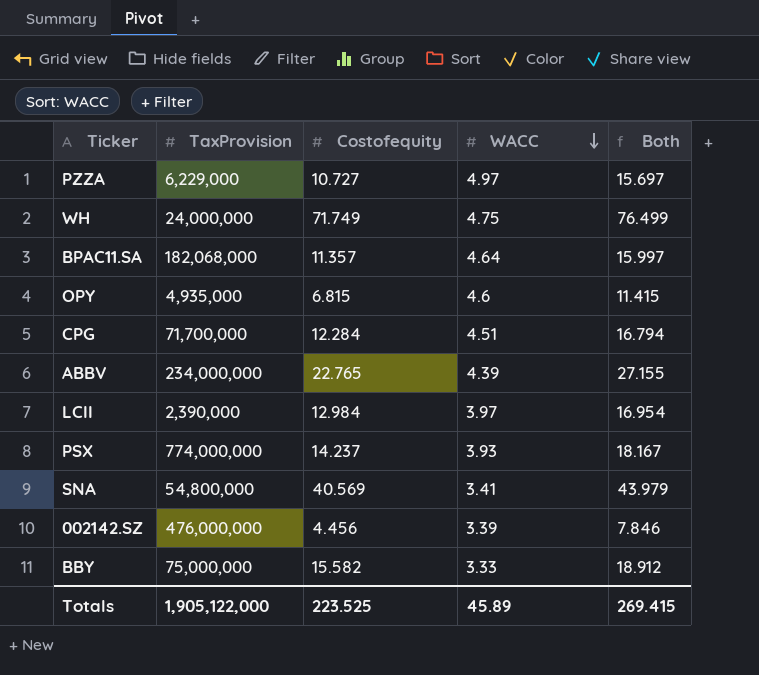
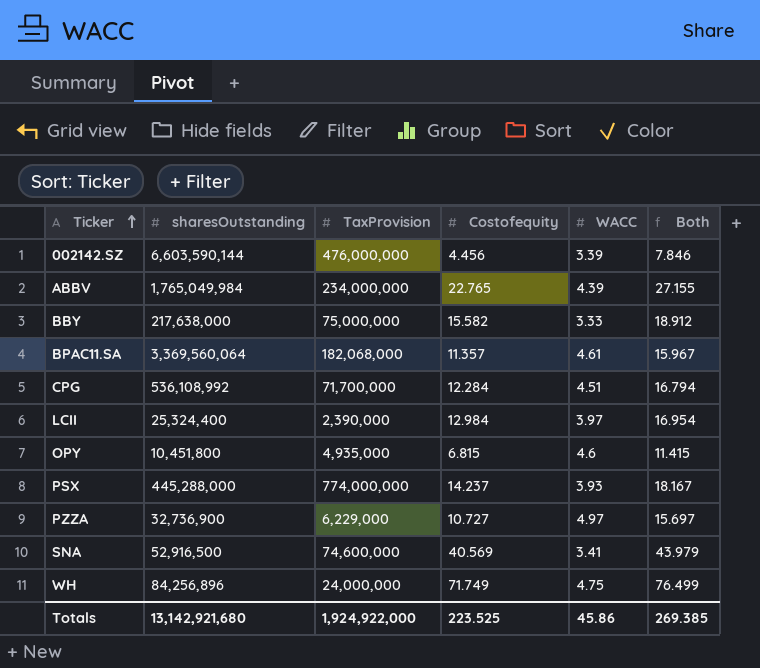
row order: WACC descending -> Ticker ascending
column sharesOutstanding | position: none -> 2
BPAC11.SA | WACC: 4.64 -> 4.61
BPAC11.SA | Both: 15.997 -> 15.967
SNA | TaxProvision: 54,800,000 -> 74,600,000
Totals | TaxProvision: 1,905,122,000 -> 1,924,922,000
Totals | WACC: 45.89 -> 45.86
Totals | Both: 269.415 -> 269.385

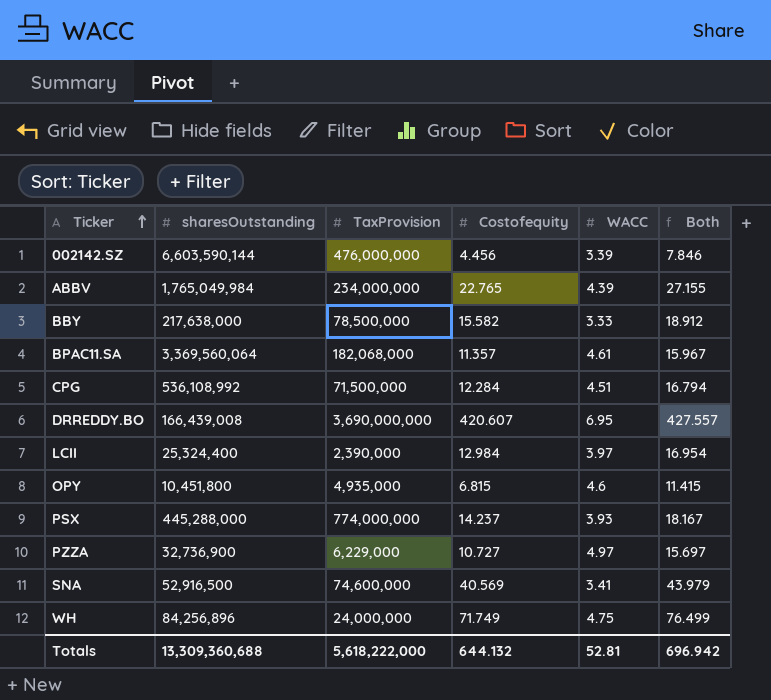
BBY | TaxProvision: 75,000,000 -> 78,500,000
CPG | TaxProvision: 71,700,000 -> 71,500,000
row DRREDDY.BO: none -> 166,439,008 | 3,690,000,000 | 420.607 | 6.95 | 427.557
Totals | sharesOutstanding: 13,142,921,680 -> 13,309,360,688
Totals | TaxProvision: 1,924,922,000 -> 5,618,222,000
Totals | Costofequity: 223.525 -> 644.132
Totals | WACC: 45.86 -> 52.81
Totals | Both: 269.385 -> 696.942

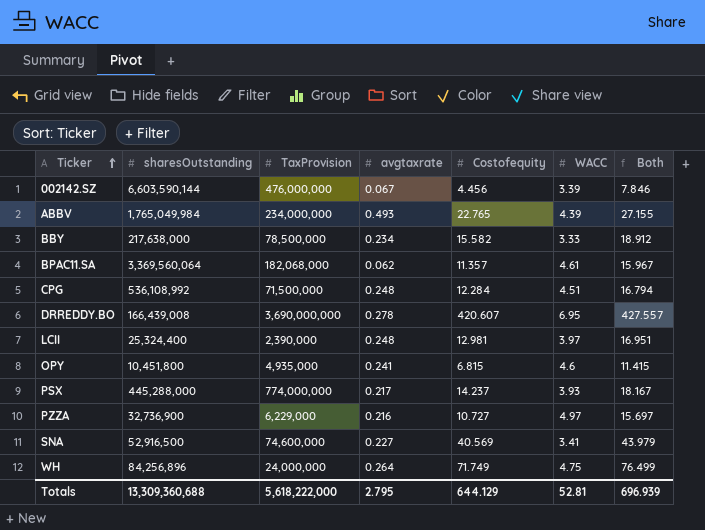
column avgtaxrate | position: none -> 4
LCII | Costofequity: 12.984 -> 12.981
LCII | Both: 16.954 -> 16.951
Totals | Costofequity: 644.132 -> 644.129
Totals | Both: 696.942 -> 696.939

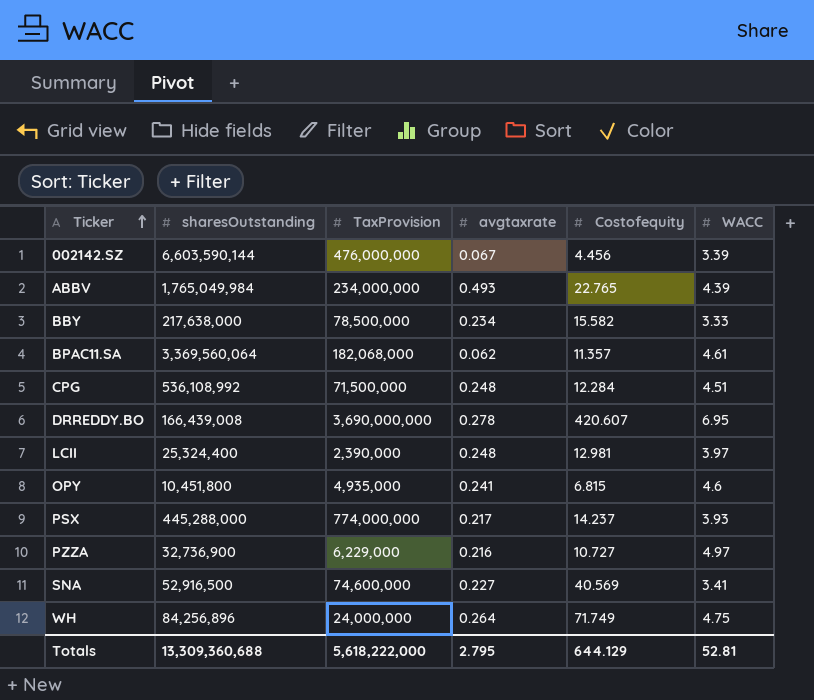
column Both | formula: [Costofequity] + [WACC] -> none

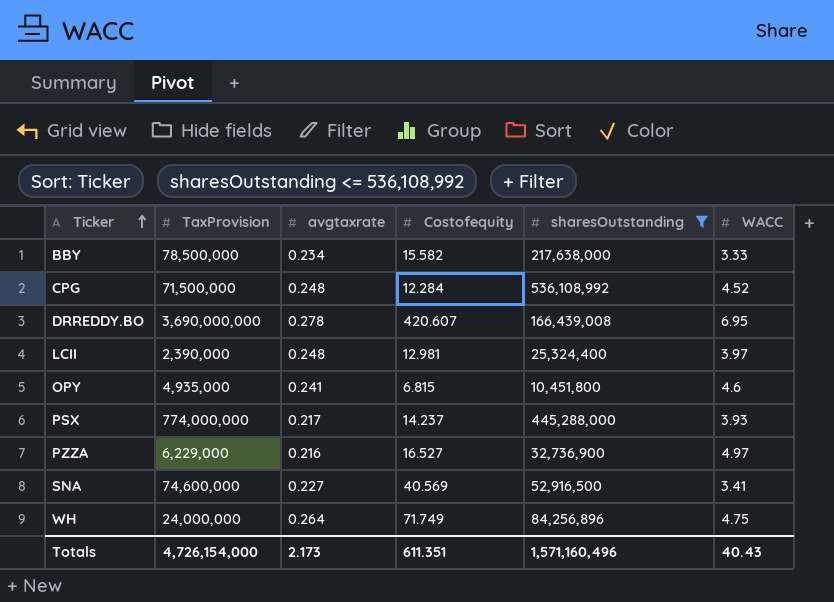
filter: none -> sharesOutstanding <= 536,108,992
column sharesOutstanding | position: 2 -> 5
CPG | WACC: 4.51 -> 4.52
PZZA | Costofequity: 10.727 -> 16.527
Totals | TaxProvision: 5,618,222,000 -> 4,726,154,000
Totals | avgtaxrate: 2.795 -> 2.173
Totals | Costofequity: 644.129 -> 611.351
Totals | sharesOutstanding: 13,309,360,688 -> 1,571,160,496
Totals | WACC: 52.81 -> 40.43

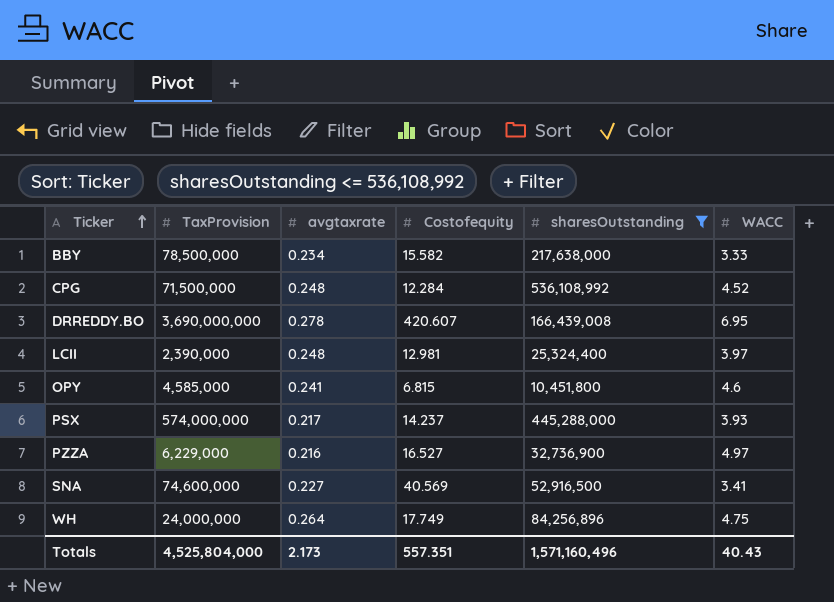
OPY | TaxProvision: 4,935,000 -> 4,585,000
PSX | TaxProvision: 774,000,000 -> 574,000,000
WH | Costofequity: 71.749 -> 17.749
Totals | TaxProvision: 4,726,154,000 -> 4,525,804,000
Totals | Costofequity: 611.351 -> 557.351

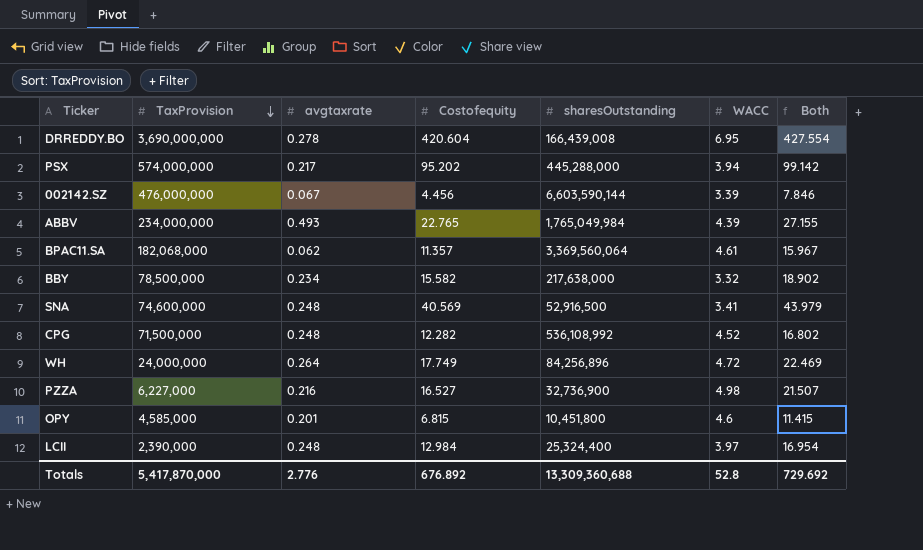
filter: sharesOutstanding <= 536,108,992 -> none
row order: Ticker ascending -> TaxProvision descending
column Both | formula: none -> [Costofequity] + [WACC]
DRREDDY.BO | Costofequity: 420.607 -> 420.604
PSX | Costofequity: 14.237 -> 95.202
PSX | WACC: 3.93 -> 3.94
BBY | WACC: 3.33 -> 3.32
SNA | avgtaxrate: 0.227 -> 0.248
CPG | Costofequity: 12.284 -> 12.282
WH | WACC: 4.75 -> 4.72
PZZA | TaxProvision: 6,229,000 -> 6,227,000
PZZA | WACC: 4.97 -> 4.98
OPY | avgtaxrate: 0.241 -> 0.201
LCII | Costofequity: 12.981 -> 12.984
Totals | TaxProvision: 4,525,804,000 -> 5,417,870,000
Totals | avgtaxrate: 2.173 -> 2.776
Totals | Costofequity: 557.351 -> 676.892
Totals | sharesOutstanding: 1,571,160,496 -> 13,309,360,688
Totals | WACC: 40.43 -> 52.8

